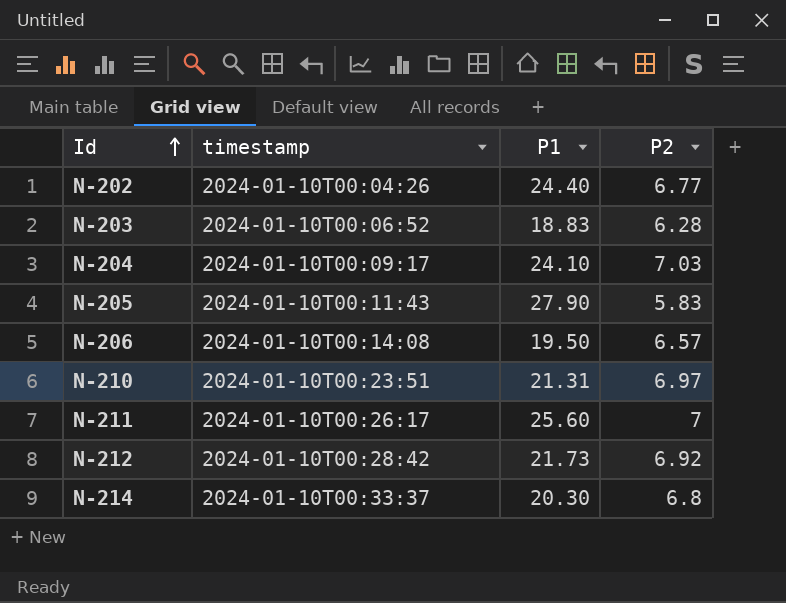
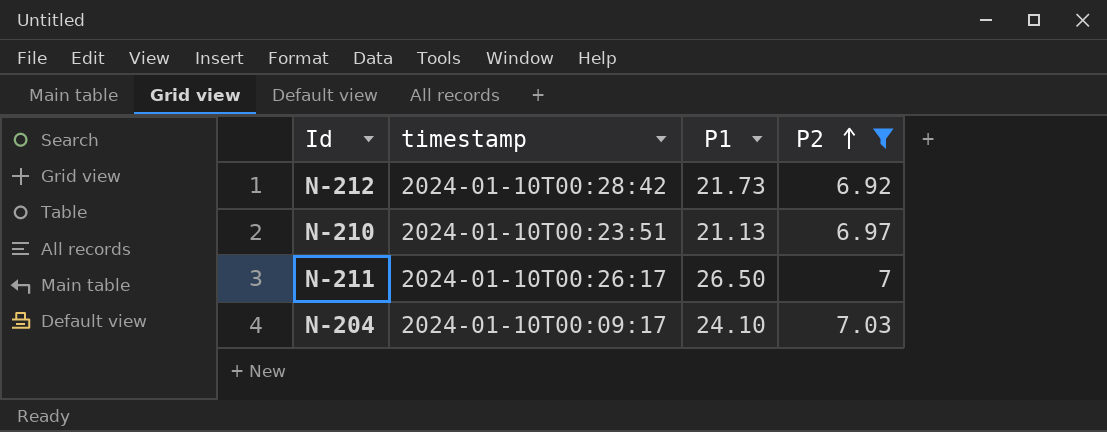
filter: none -> P2 >= 6.92
row order: Id ascending -> P2 ascending
N-210 | P1: 21.31 -> 21.13
N-211 | P1: 25.60 -> 26.50

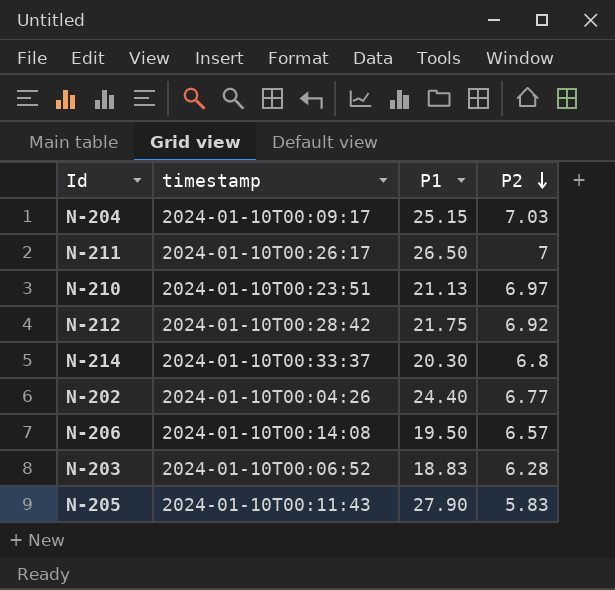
filter: P2 >= 6.92 -> none
row order: P2 ascending -> P2 descending
N-204 | P1: 24.10 -> 25.15
N-212 | P1: 21.73 -> 21.75

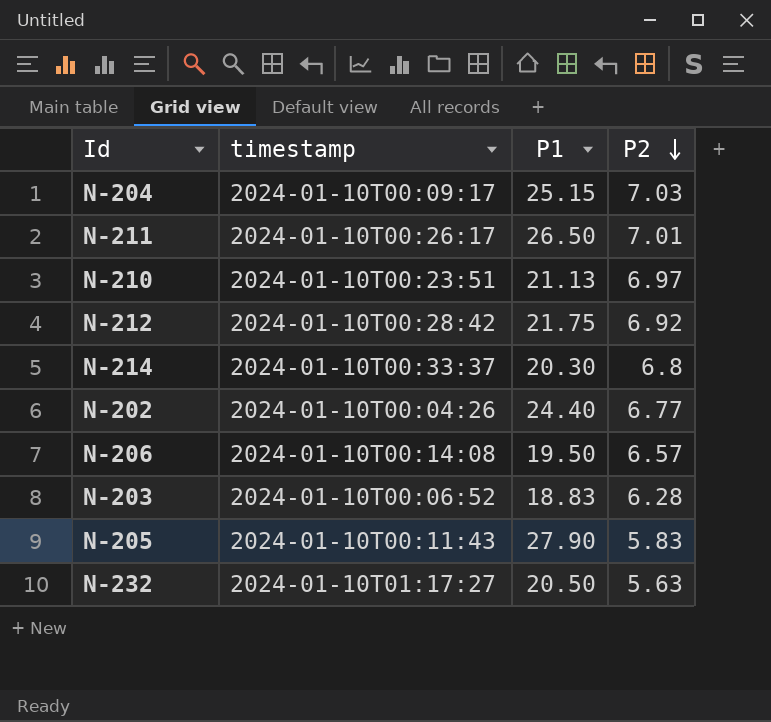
N-211 | P2: 7 -> 7.01
row N-232: none -> 2024-01-10T01:17:27 | 20.50 | 5.63

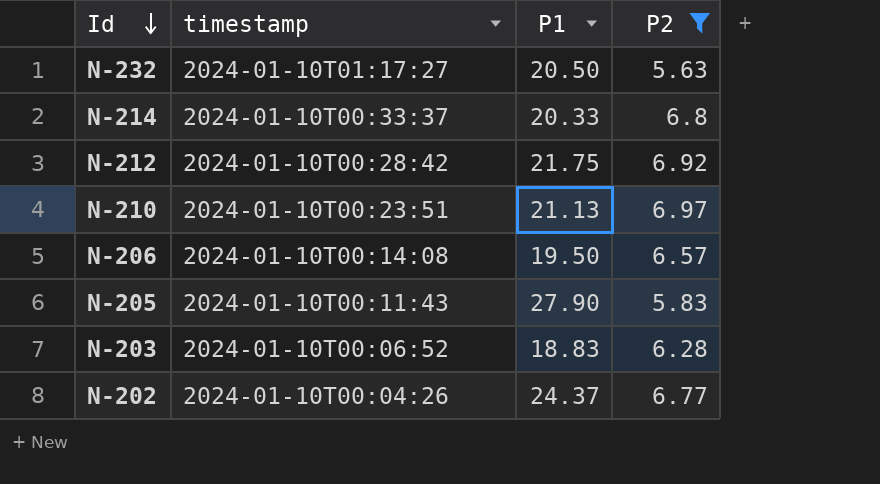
filter: none -> P2 <= 6.97
row order: P2 descending -> Id descending
N-214 | P1: 20.30 -> 20.33
N-202 | P1: 24.40 -> 24.37

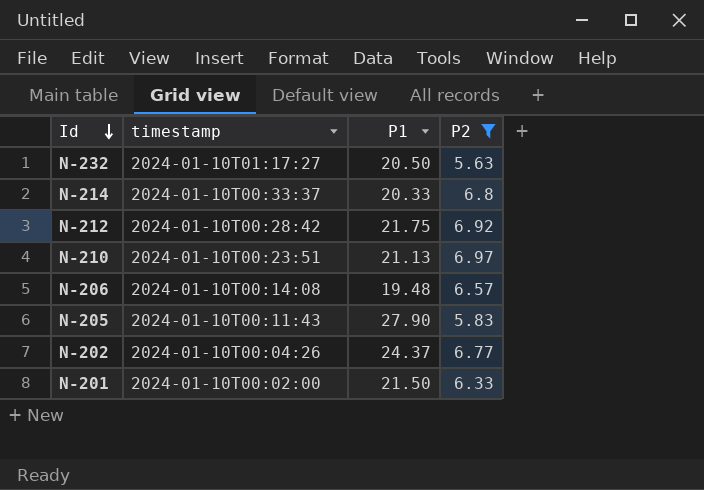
row N-203: 2024-01-10T00:06:52 | 18.83 | 6.28 -> none
N-206 | P1: 19.50 -> 19.48
row N-201: none -> 2024-01-10T00:02:00 | 21.50 | 6.33

